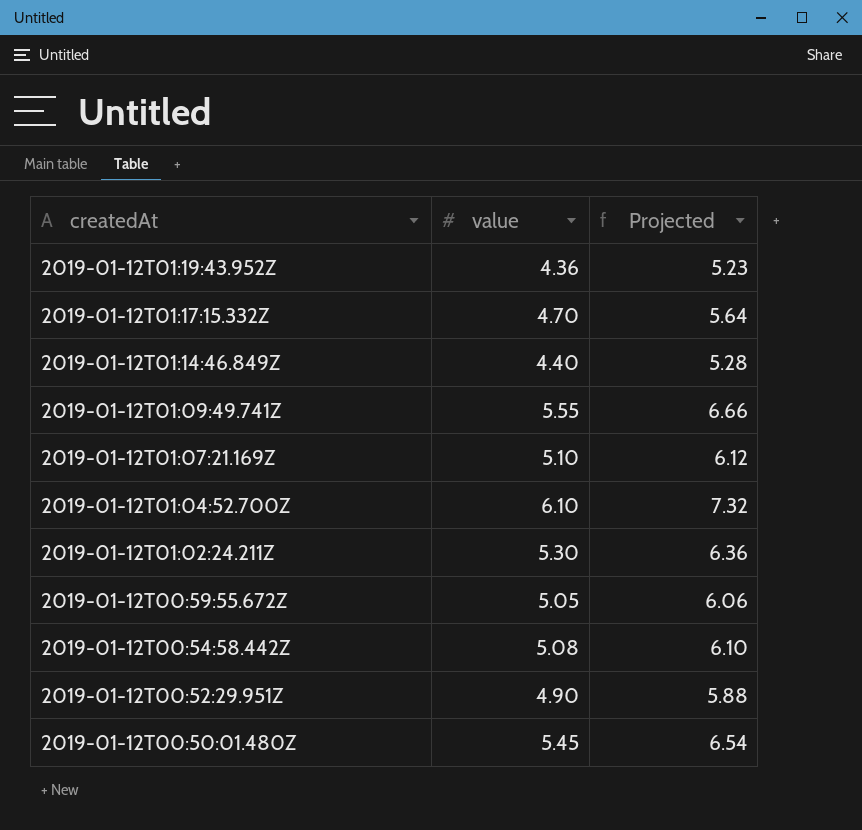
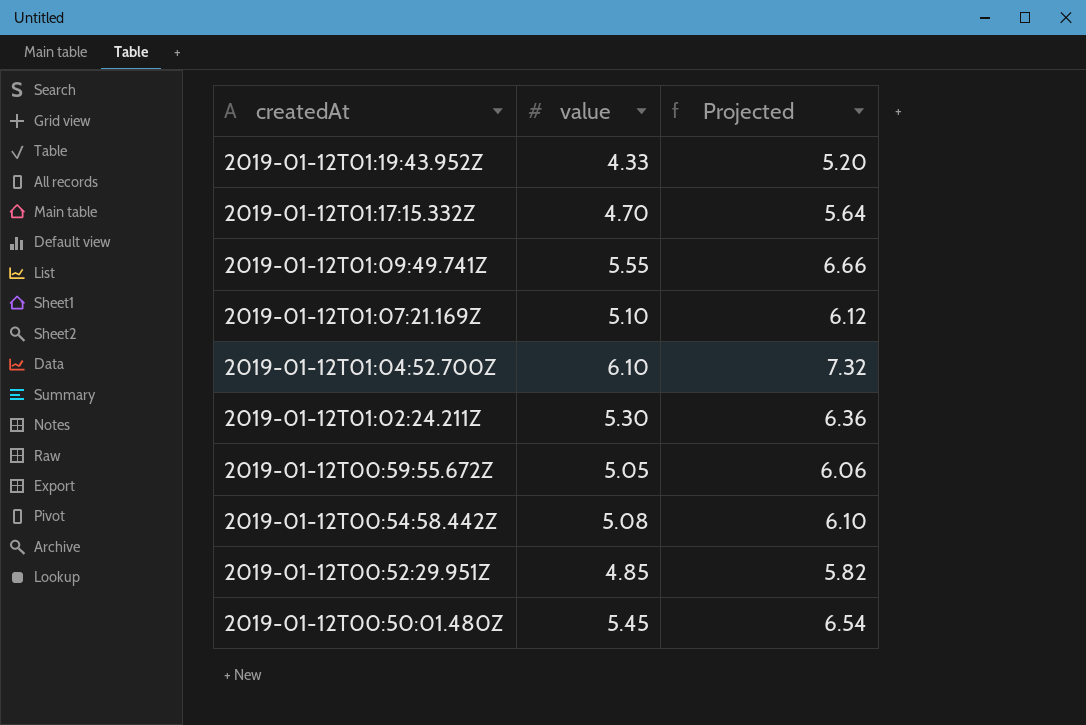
row 2019-01-12T01:14:46.849Z: 4.40 | 5.28 -> none
2019-01-12T01:19:43.952Z | value: 4.36 -> 4.33
2019-01-12T01:19:43.952Z | Projected: 5.23 -> 5.20
2019-01-12T00:52:29.951Z | value: 4.90 -> 4.85
2019-01-12T00:52:29.951Z | Projected: 5.88 -> 5.82

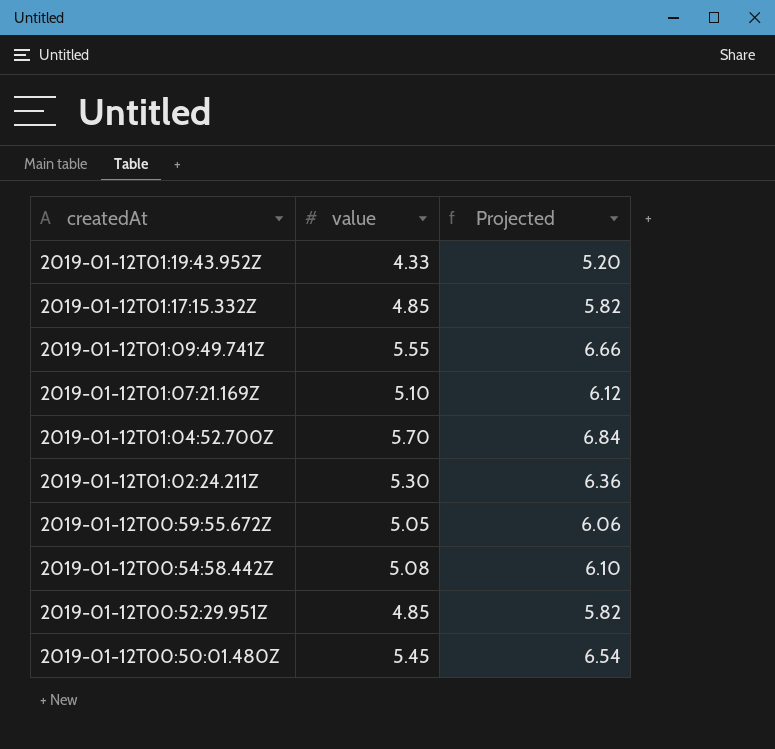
2019-01-12T01:17:15.332Z | value: 4.70 -> 4.85
2019-01-12T01:17:15.332Z | Projected: 5.64 -> 5.82
2019-01-12T01:04:52.700Z | value: 6.10 -> 5.70
2019-01-12T01:04:52.700Z | Projected: 7.32 -> 6.84

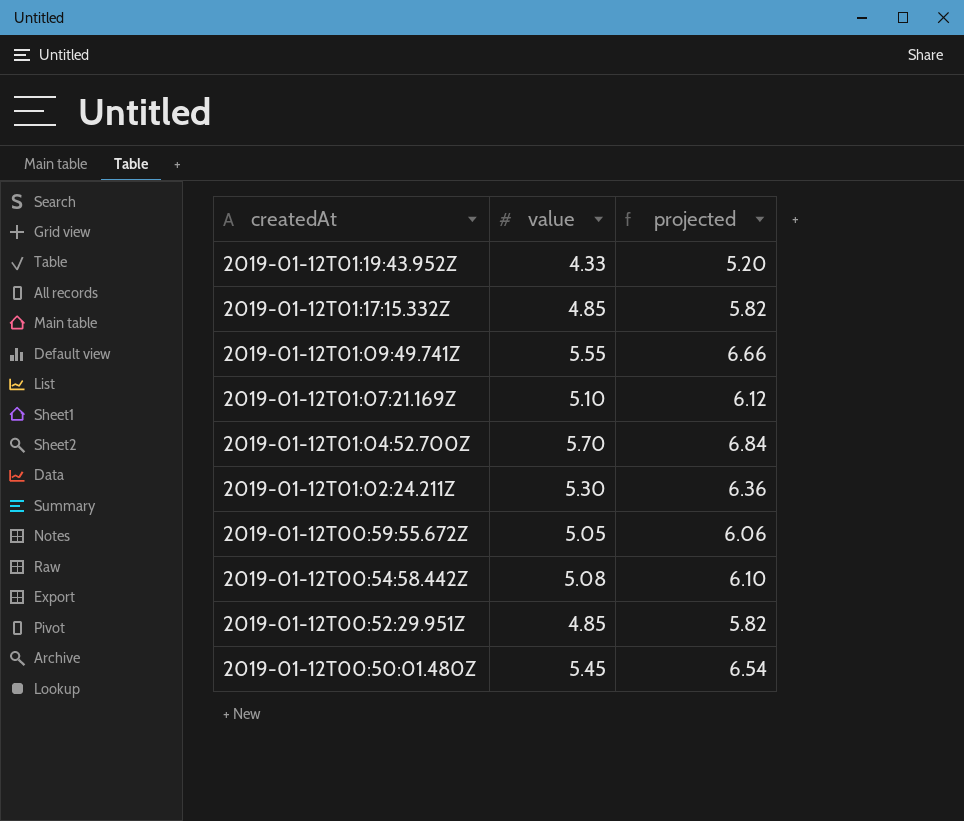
column name: Projected -> projected

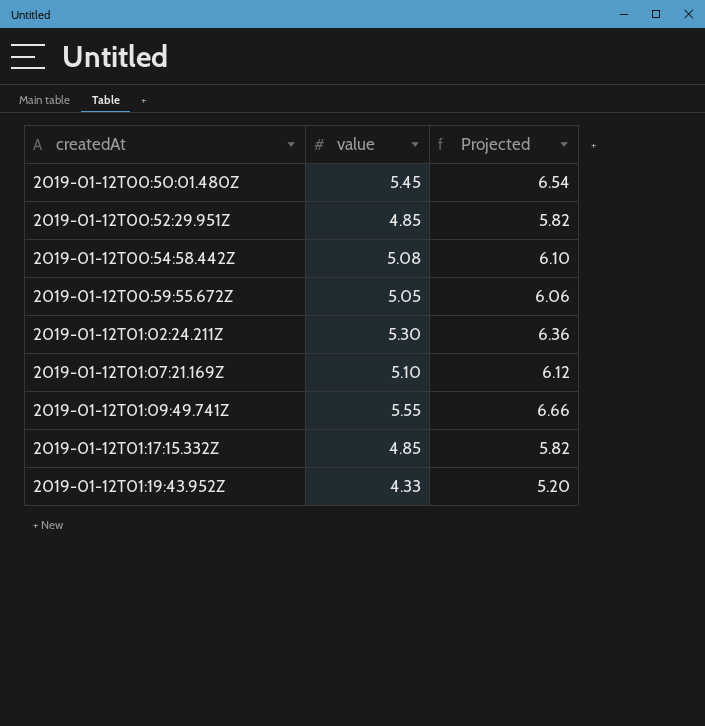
row order: createdAt descending -> createdAt ascending
column name: projected -> Projected
row 2019-01-12T01:04:52.700Z: 5.70 | 6.84 -> none

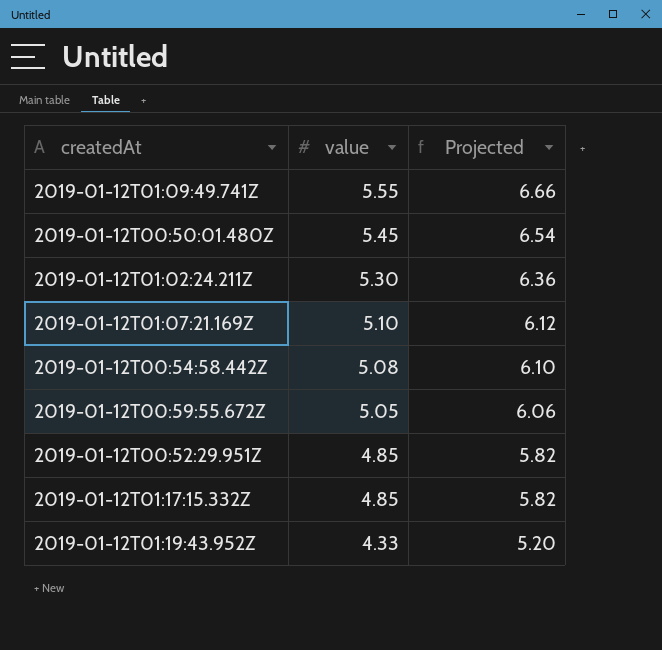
row order: createdAt ascending -> value descending

